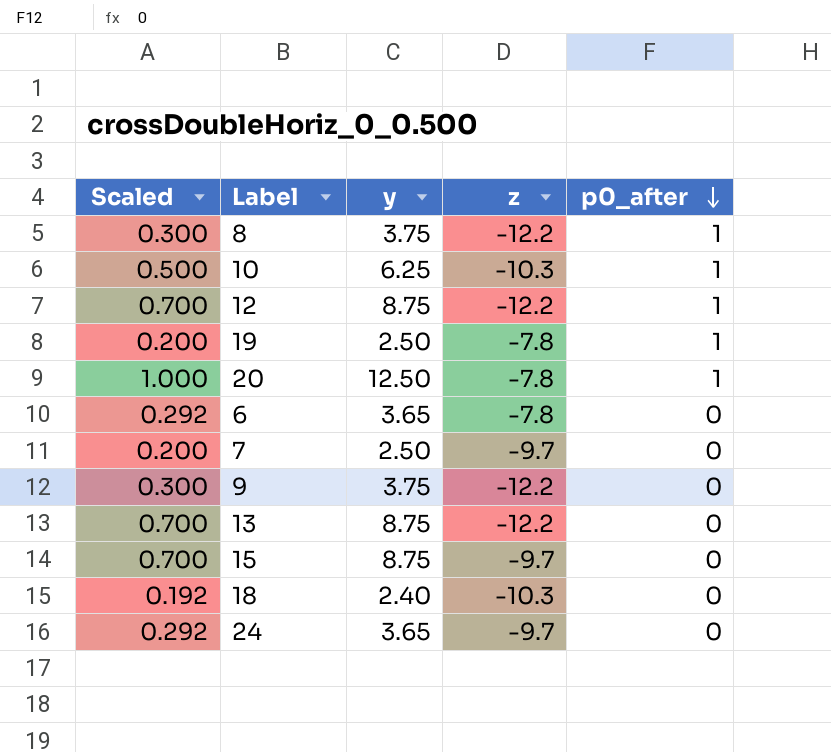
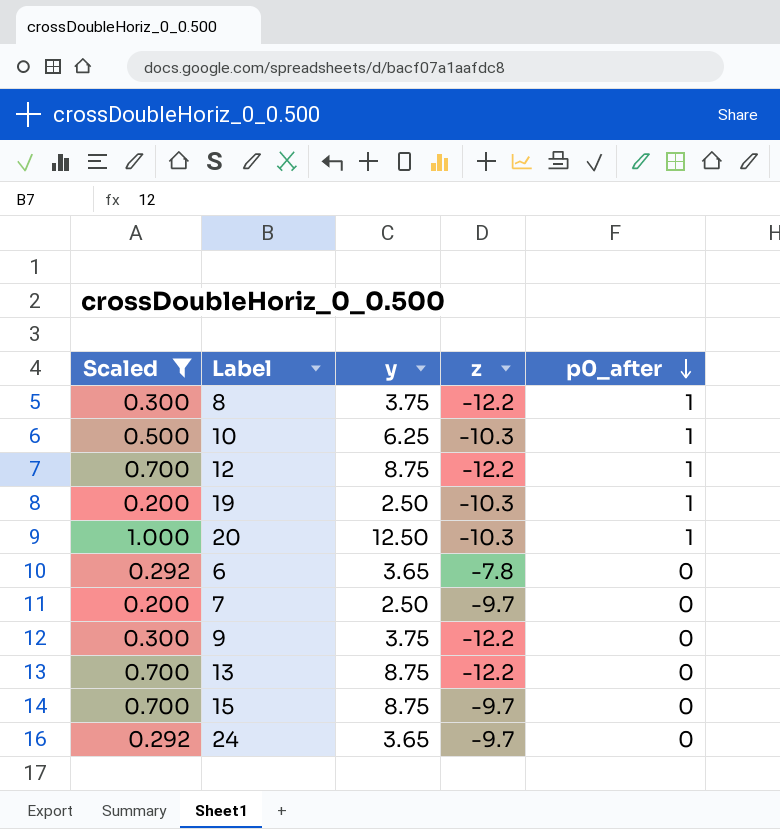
filter: none -> Scaled != 0.192
19 | z: -7.8 -> -10.3
20 | z: -7.8 -> -10.3

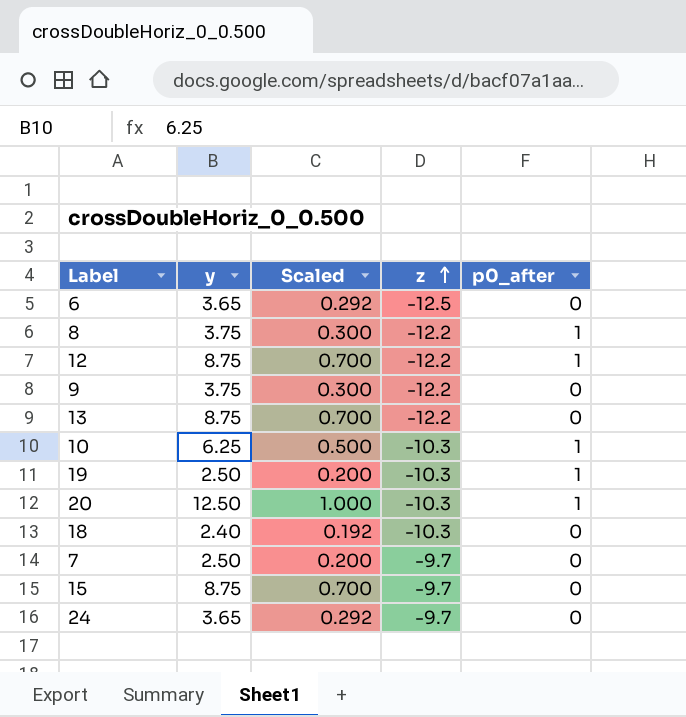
filter: Scaled != 0.192 -> none
row order: p0_after descending -> z ascending
column Scaled | position: 1 -> 3
6 | z: -7.8 -> -12.5

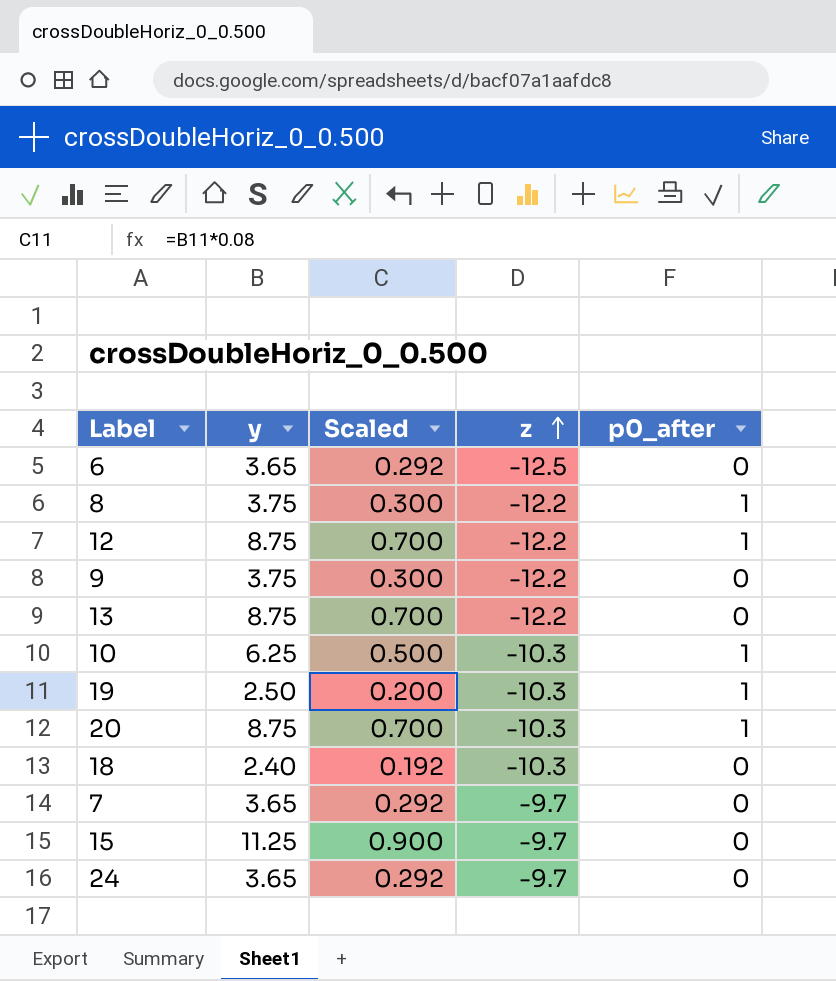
20 | y: 12.50 -> 8.75
20 | Scaled: 1.000 -> 0.700
7 | y: 2.50 -> 3.65
7 | Scaled: 0.200 -> 0.292
15 | y: 8.75 -> 11.25
15 | Scaled: 0.700 -> 0.900

